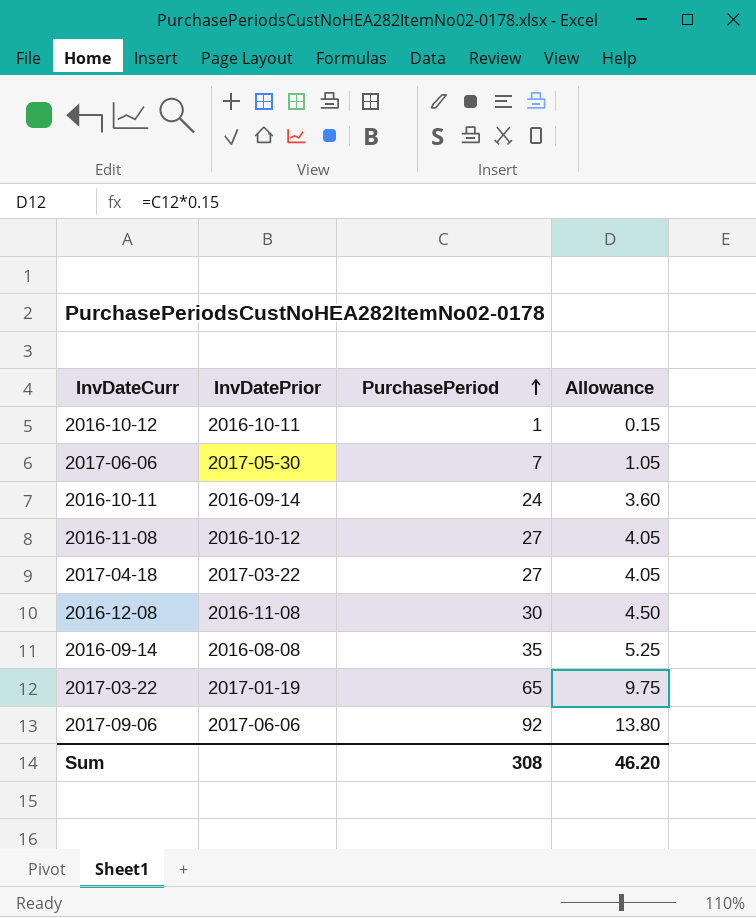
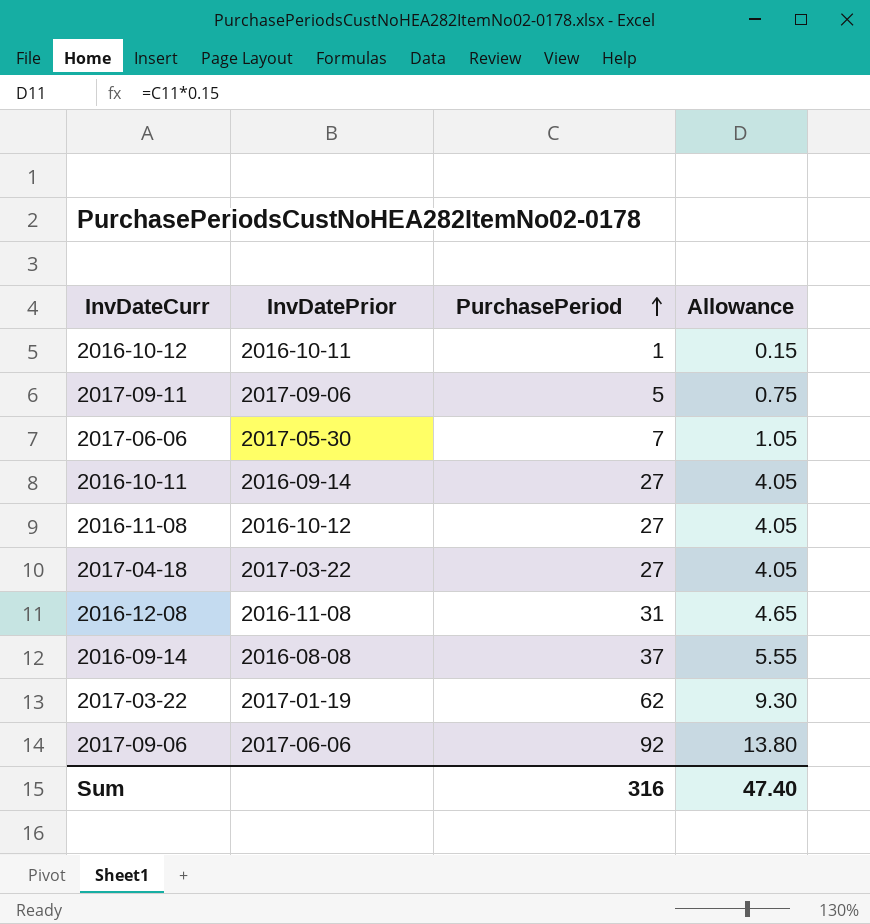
row 2017-09-11: none -> 2017-09-06 | 5 | 0.75
2016-10-11 | PurchasePeriod: 24 -> 27
2016-10-11 | Allowance: 3.60 -> 4.05
2016-12-08 | PurchasePeriod: 30 -> 31
2016-12-08 | Allowance: 4.50 -> 4.65
2016-09-14 | PurchasePeriod: 35 -> 37
2016-09-14 | Allowance: 5.25 -> 5.55
2017-03-22 | PurchasePeriod: 65 -> 62
2017-03-22 | Allowance: 9.75 -> 9.30
Sum | PurchasePeriod: 308 -> 316
Sum | Allowance: 46.20 -> 47.40

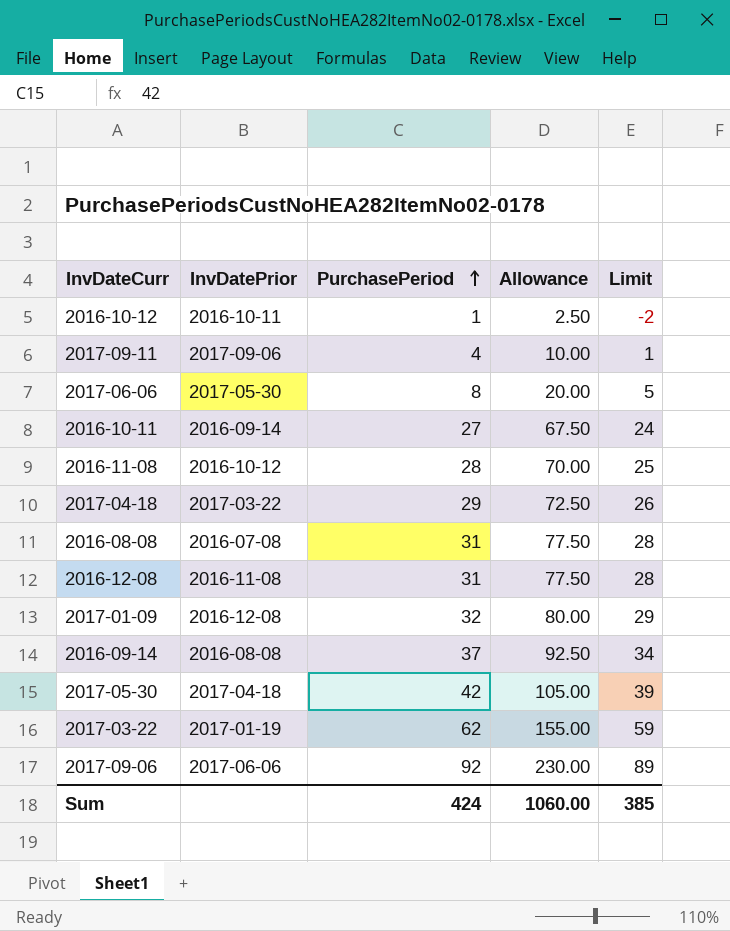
column Allowance | formula: [PurchasePeriod] * 0.15 -> [PurchasePeriod] * 2.5
column Limit | formula: none -> [PurchasePeriod] - 3
2017-09-11 | PurchasePeriod: 5 -> 4
2017-06-06 | PurchasePeriod: 7 -> 8
2016-11-08 | PurchasePeriod: 27 -> 28
2017-04-18 | PurchasePeriod: 27 -> 29
row 2016-08-08: none -> 2016-07-08 | 31 | 77.50 | 28
row 2017-01-09: none -> 2016-12-08 | 32 | 80.00 | 29
row 2017-05-30: none -> 2017-04-18 | 42 | 105.00 | 39
Sum | PurchasePeriod: 316 -> 424
Sum | Allowance: 47.40 -> 1060.00

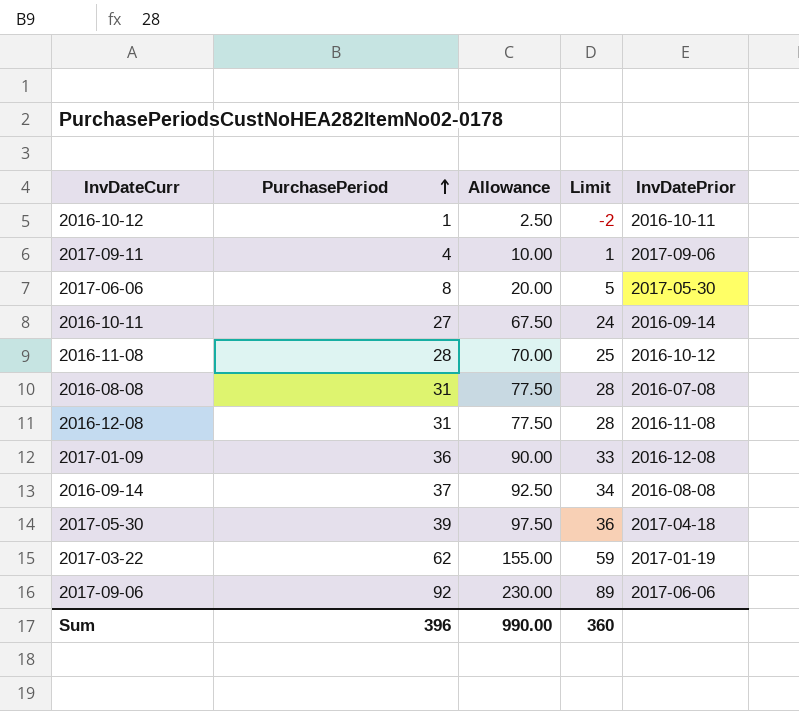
column InvDatePrior | position: 2 -> 5
row 2017-04-18: 2017-03-22 | 29 | 72.50 | 26 -> none
2017-01-09 | PurchasePeriod: 32 -> 36
2017-01-09 | Allowance: 80.00 -> 90.00
2017-01-09 | Limit: 29 -> 33
2017-05-30 | PurchasePeriod: 42 -> 39
2017-05-30 | Allowance: 105.00 -> 97.50
2017-05-30 | Limit: 39 -> 36
Sum | PurchasePeriod: 424 -> 396
Sum | Allowance: 1060.00 -> 990.00
Sum | Limit: 385 -> 360

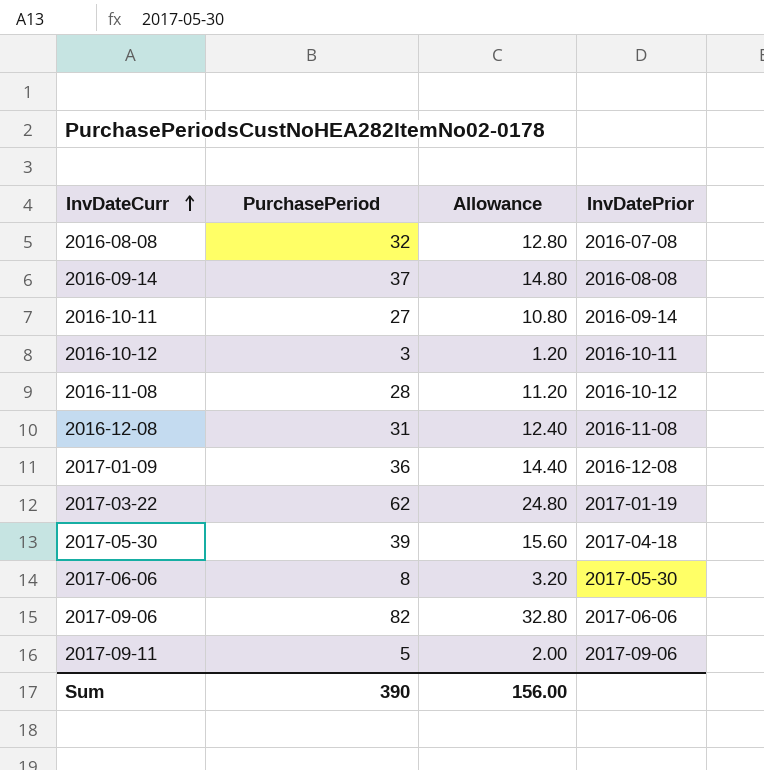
row order: PurchasePeriod ascending -> InvDateCurr ascending
column Limit | formula: [PurchasePeriod] - 3 -> none
column Allowance | formula: [PurchasePeriod] * 2.5 -> [PurchasePeriod] * 0.4
2016-08-08 | PurchasePeriod: 31 -> 32
2016-10-12 | PurchasePeriod: 1 -> 3
2017-09-06 | PurchasePeriod: 92 -> 82
2017-09-11 | PurchasePeriod: 4 -> 5
Sum | PurchasePeriod: 396 -> 390
Sum | Allowance: 990.00 -> 156.00

